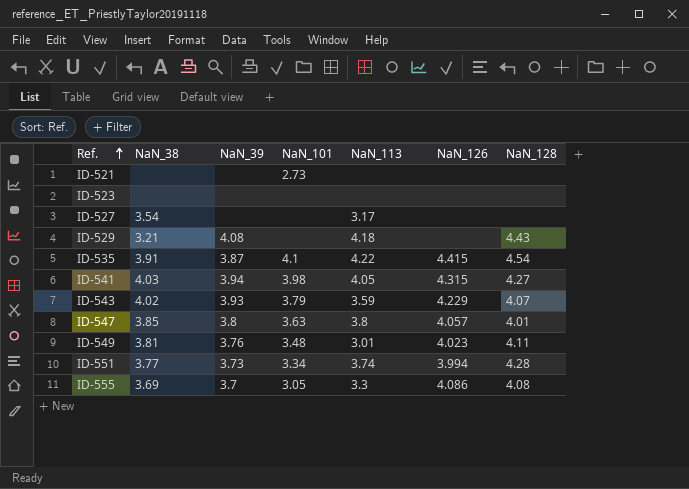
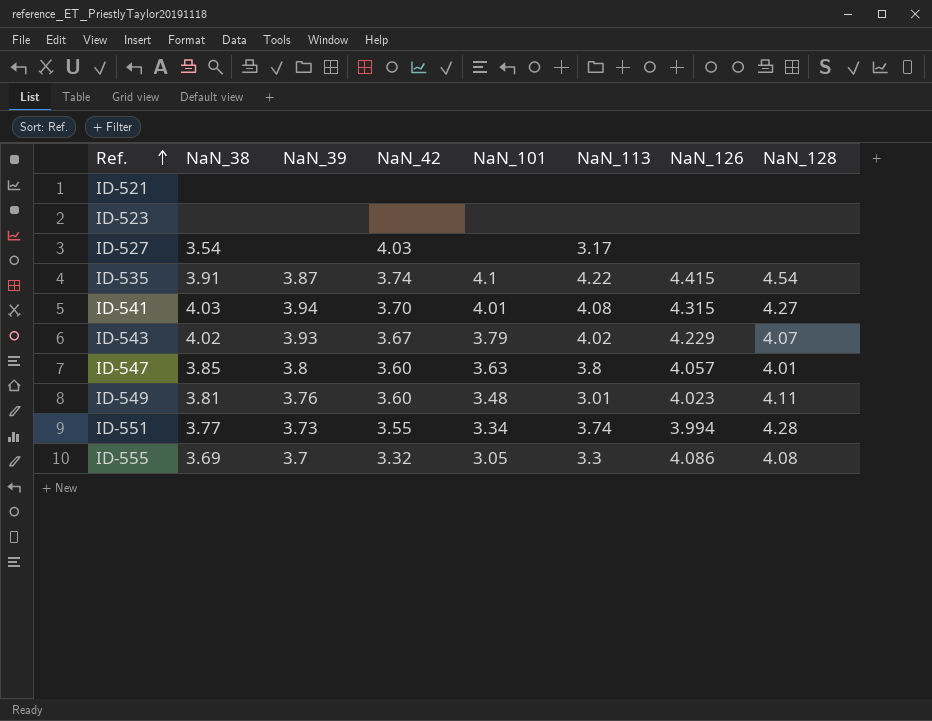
column NaN_42 | position: none -> 4
row ID-529: 3.21 | 4.08 | none | 4.18 | none | 4.43 -> none
ID-521 | NaN_101: 2.73 -> none
ID-541 | NaN_101: 3.98 -> 4.01
ID-541 | NaN_113: 4.05 -> 4.08
ID-543 | NaN_113: 3.59 -> 4.02

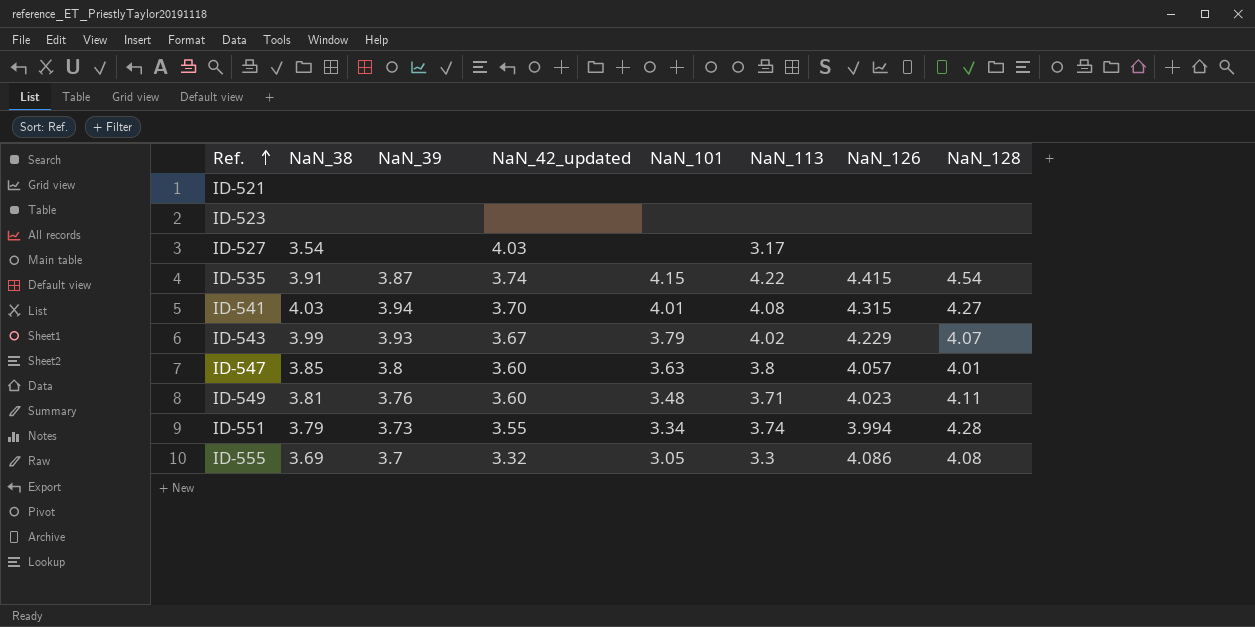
column name: NaN_42 -> NaN_42_updated
ID-535 | NaN_101: 4.1 -> 4.15
ID-543 | NaN_38: 4.02 -> 3.99
ID-549 | NaN_113: 3.01 -> 3.71
ID-551 | NaN_38: 3.77 -> 3.79

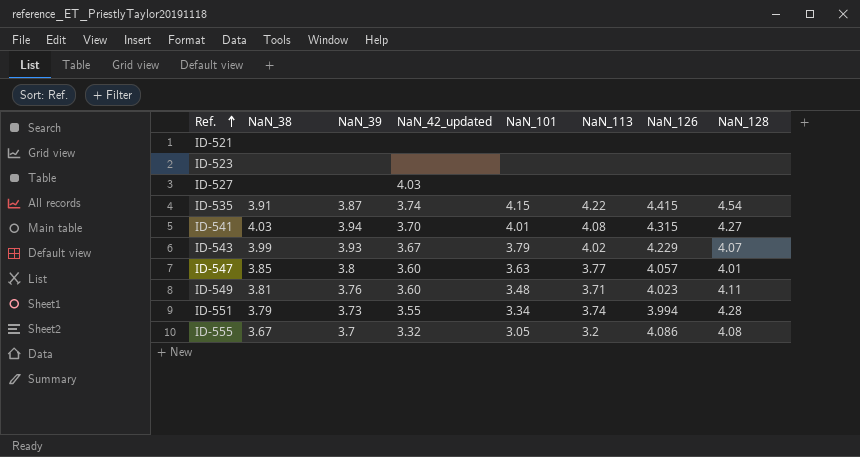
ID-527 | NaN_38: 3.54 -> none
ID-527 | NaN_113: 3.17 -> none
ID-547 | NaN_113: 3.8 -> 3.77
ID-555 | NaN_38: 3.69 -> 3.67
ID-555 | NaN_113: 3.3 -> 3.2

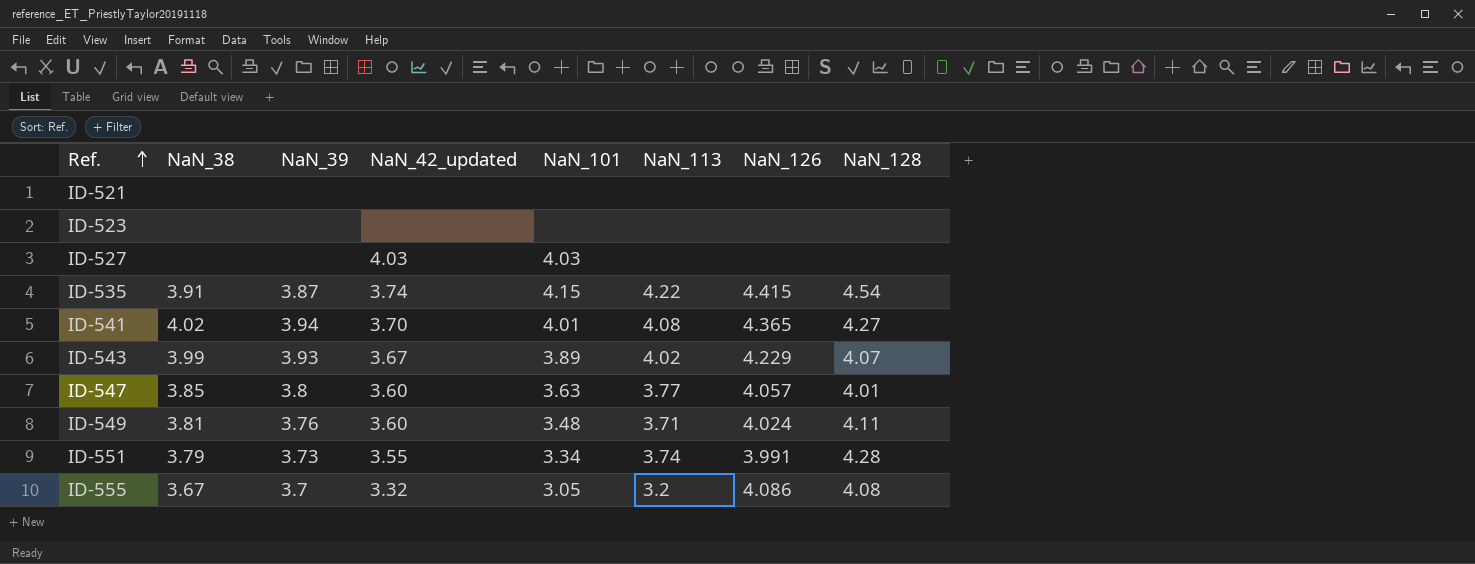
ID-527 | NaN_101: none -> 4.03
ID-541 | NaN_38: 4.03 -> 4.02
ID-541 | NaN_126: 4.315 -> 4.365
ID-543 | NaN_101: 3.79 -> 3.89
ID-549 | NaN_126: 4.023 -> 4.024
ID-551 | NaN_126: 3.994 -> 3.991

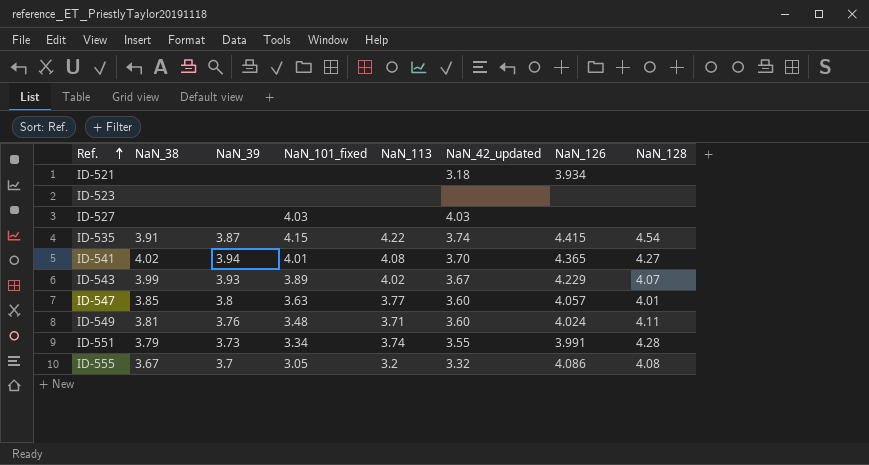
column name: NaN_101 -> NaN_101_fixed
column NaN_42_updated | position: 4 -> 6
ID-521 | NaN_42_updated: none -> 3.18
ID-521 | NaN_126: none -> 3.934

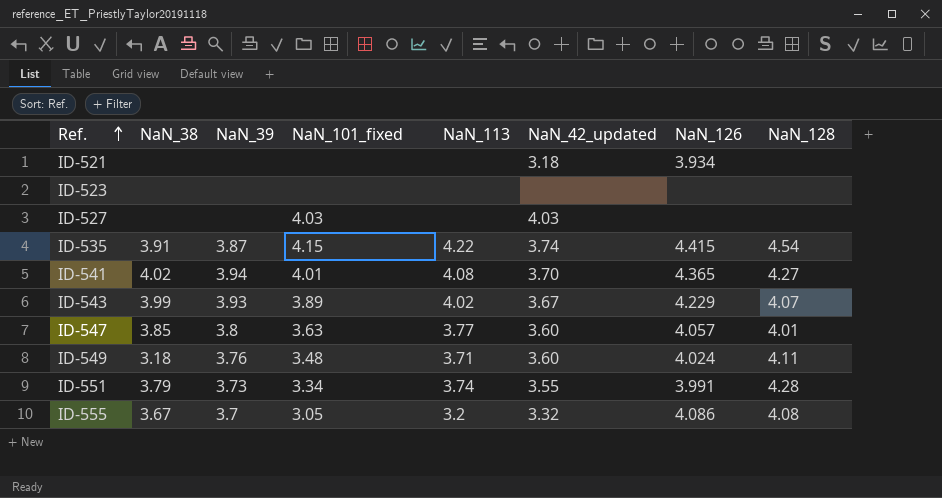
ID-549 | NaN_38: 3.81 -> 3.18

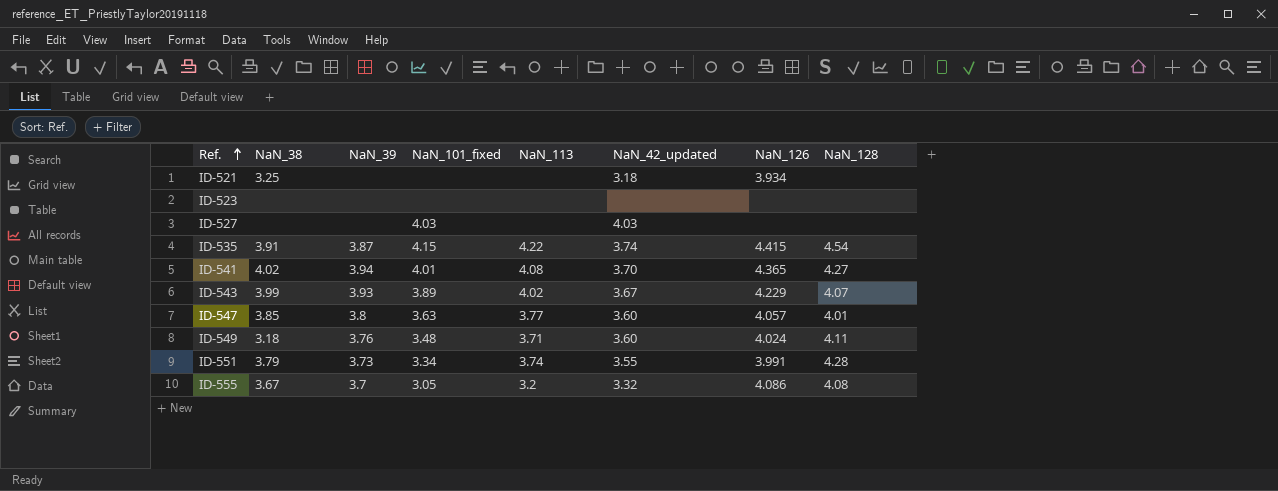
ID-521 | NaN_38: none -> 3.25

